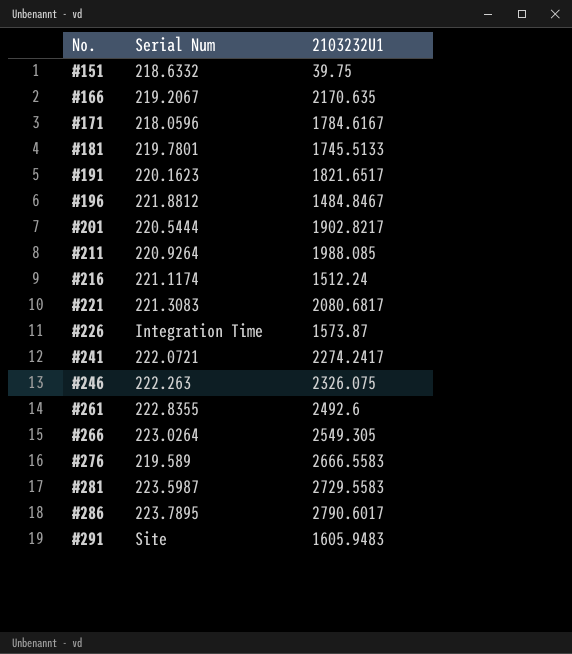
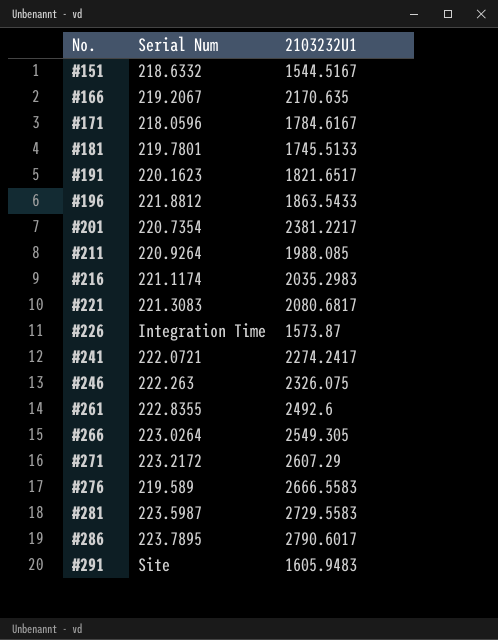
#151 | 2103232U1: 39.75 -> 1544.5167
#196 | 2103232U1: 1484.8467 -> 1863.5433
#201 | Serial Num: 220.5444 -> 220.7354
#201 | 2103232U1: 1902.8217 -> 2381.2217
#216 | 2103232U1: 1512.24 -> 2035.2983
row #271: none -> 223.2172 | 2607.29

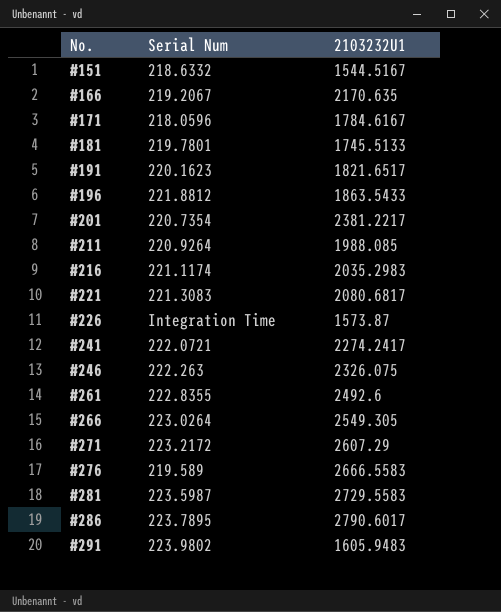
#291 | Serial Num: Site -> 223.9802

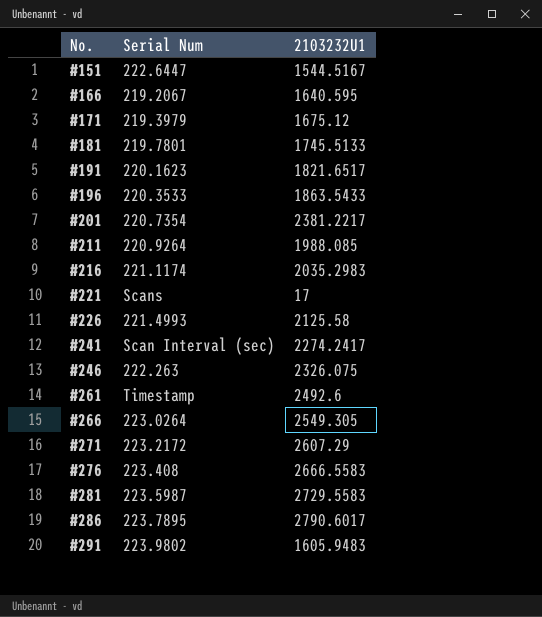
#151 | Serial Num: 218.6332 -> 222.6447
#166 | 2103232U1: 2170.635 -> 1640.595
#171 | Serial Num: 218.0596 -> 219.3979
#171 | 2103232U1: 1784.6167 -> 1675.12
#196 | Serial Num: 221.8812 -> 220.3533
#221 | Serial Num: 221.3083 -> Scans
#221 | 2103232U1: 2080.6817 -> 17
#226 | Serial Num: Integration Time -> 221.4993
#226 | 2103232U1: 1573.87 -> 2125.58
#241 | Serial Num: 222.0721 -> Scan Interval (sec)
#261 | Serial Num: 222.8355 -> Timestamp
#276 | Serial Num: 219.589 -> 223.408

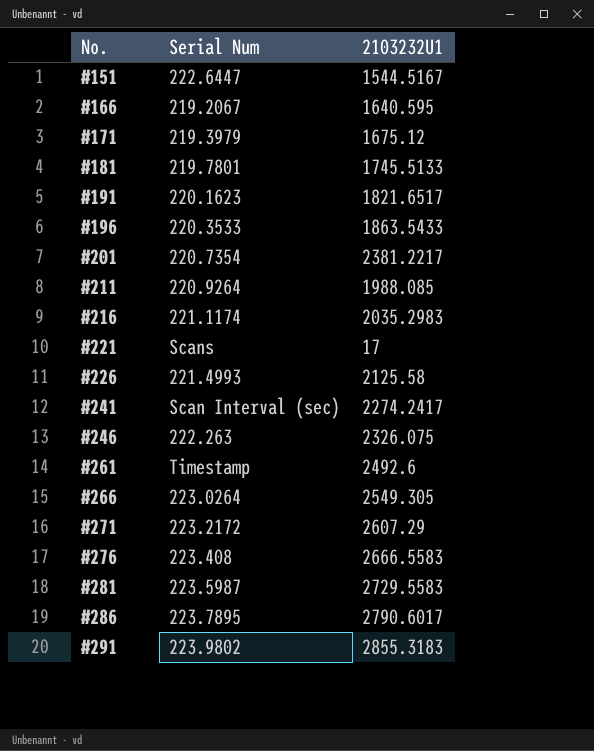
#291 | 2103232U1: 1605.9483 -> 2855.3183

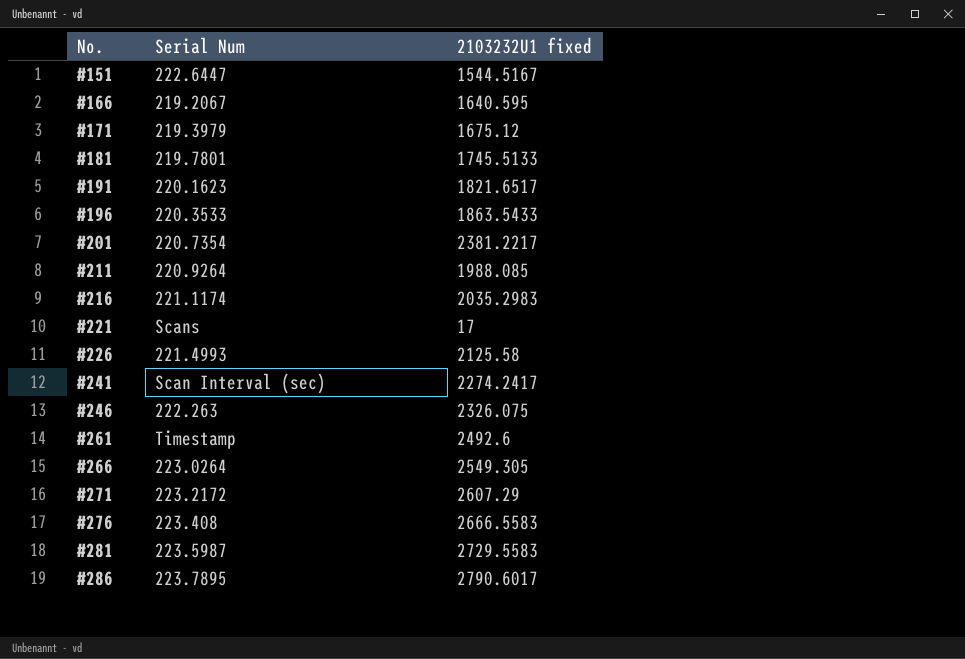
column name: 2103232U1 -> 2103232U1 fixed
row #291: 223.9802 | 2855.3183 -> none

